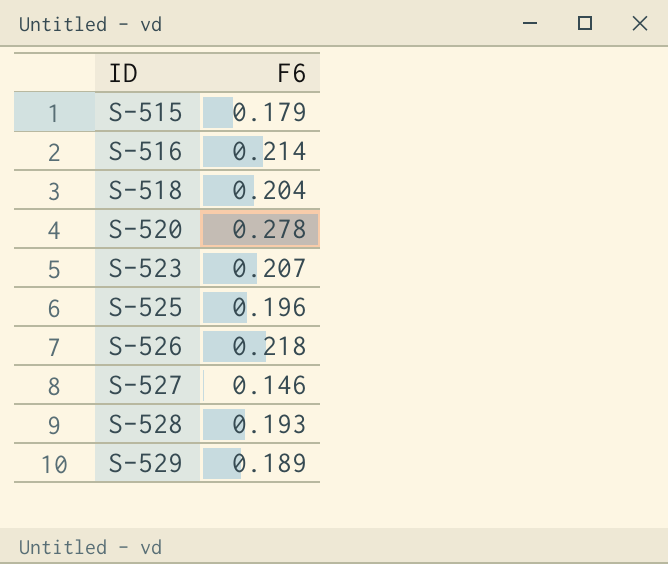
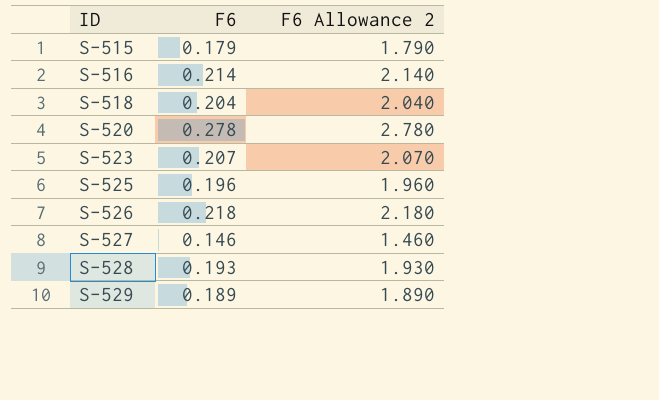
column F6 Allowance 2 | formula: none -> [F6] * 10

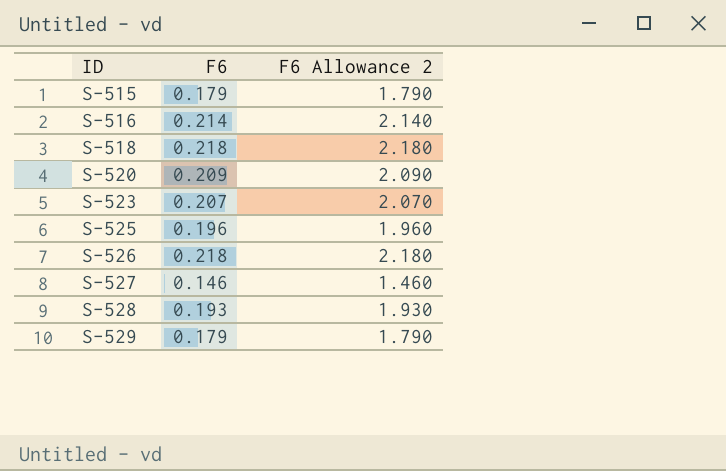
S-518 | F6: 0.204 -> 0.218
S-518 | F6 Allowance 2: 2.040 -> 2.180
S-520 | F6: 0.278 -> 0.209
S-520 | F6 Allowance 2: 2.780 -> 2.090
S-529 | F6: 0.189 -> 0.179
S-529 | F6 Allowance 2: 1.890 -> 1.790

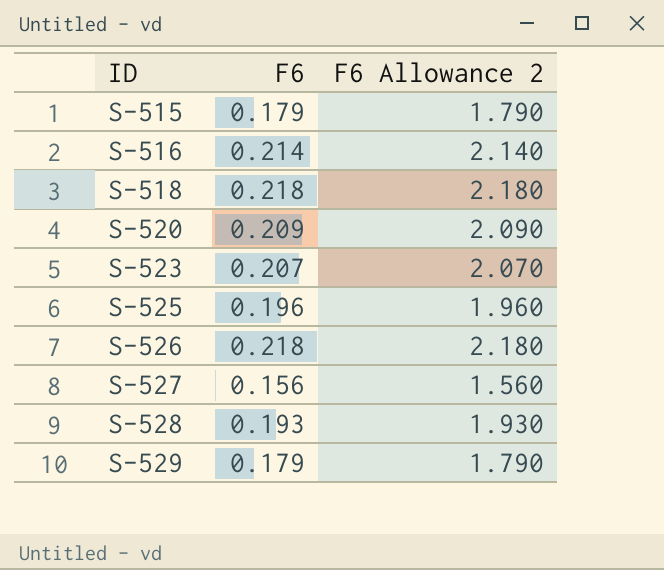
S-527 | F6: 0.146 -> 0.156
S-527 | F6 Allowance 2: 1.460 -> 1.560

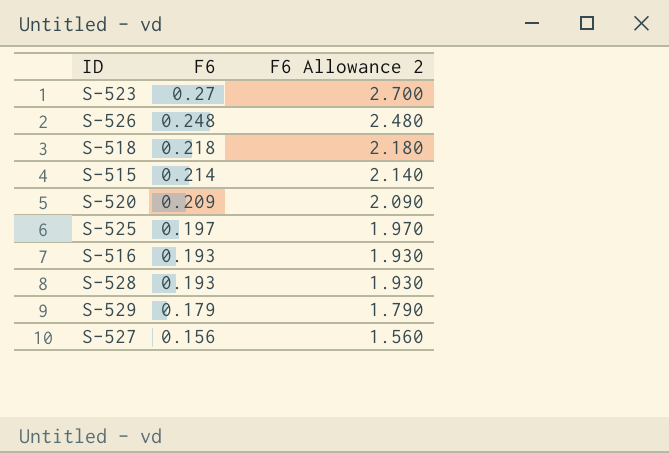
row order: ID ascending -> F6 descending
S-523 | F6: 0.207 -> 0.27
S-523 | F6 Allowance 2: 2.070 -> 2.700
S-526 | F6: 0.218 -> 0.248
S-526 | F6 Allowance 2: 2.180 -> 2.480
S-515 | F6: 0.179 -> 0.214
S-515 | F6 Allowance 2: 1.790 -> 2.140
S-525 | F6: 0.196 -> 0.197
S-525 | F6 Allowance 2: 1.960 -> 1.970
S-516 | F6: 0.214 -> 0.193
S-516 | F6 Allowance 2: 2.140 -> 1.930

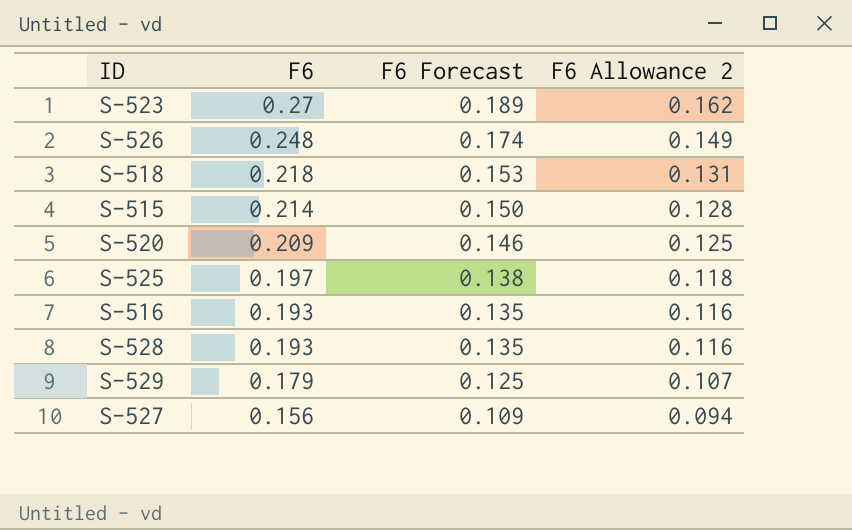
column F6 Forecast | formula: none -> [F6] * 0.7
column F6 Allowance 2 | formula: [F6] * 10 -> [F6] * 0.6

